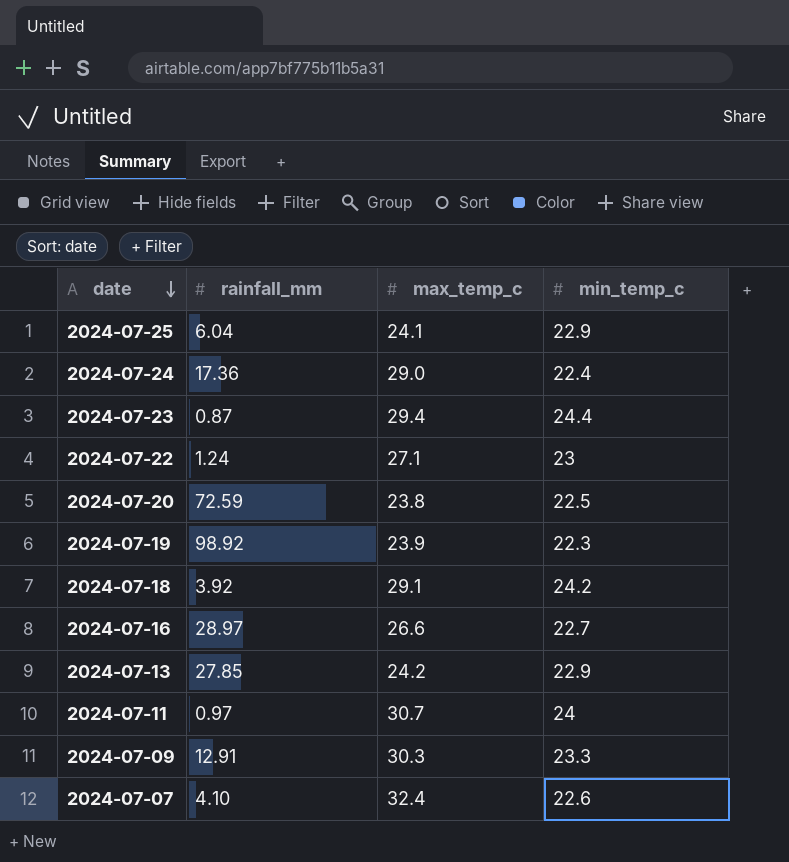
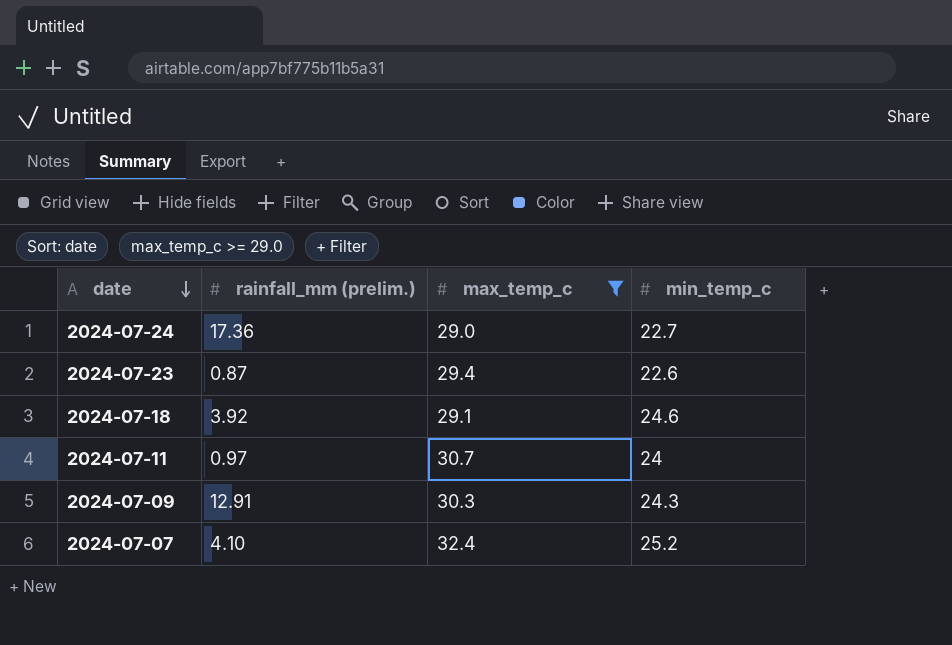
filter: none -> max_temp_c >= 29.0
column name: rainfall_mm -> rainfall_mm (prelim.)
2024-07-24 | min_temp_c: 22.4 -> 22.7
2024-07-23 | min_temp_c: 24.4 -> 22.6
2024-07-18 | min_temp_c: 24.2 -> 24.6
2024-07-09 | min_temp_c: 23.3 -> 24.3
2024-07-07 | min_temp_c: 22.6 -> 25.2

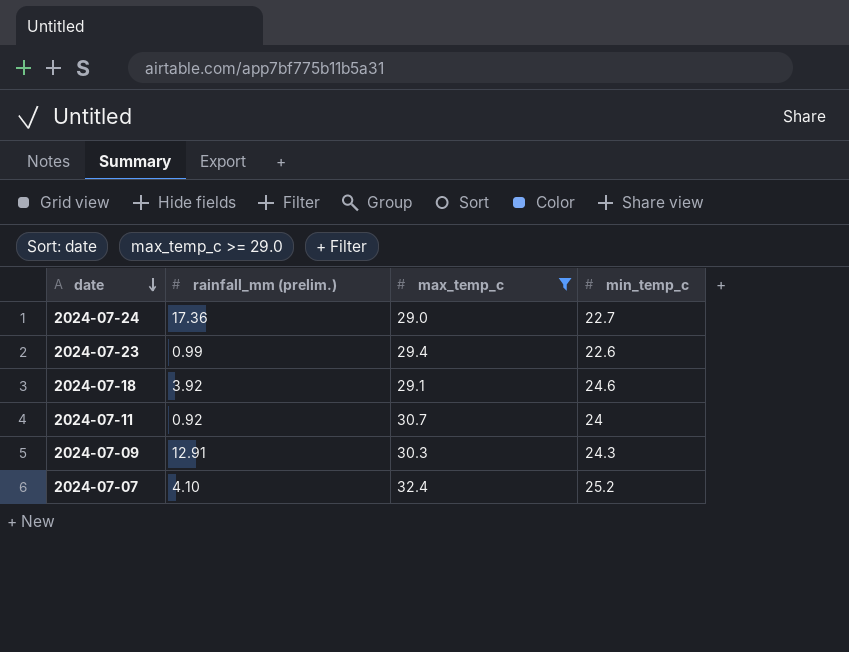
2024-07-23 | rainfall_mm (prelim.): 0.87 -> 0.99
2024-07-11 | rainfall_mm (prelim.): 0.97 -> 0.92

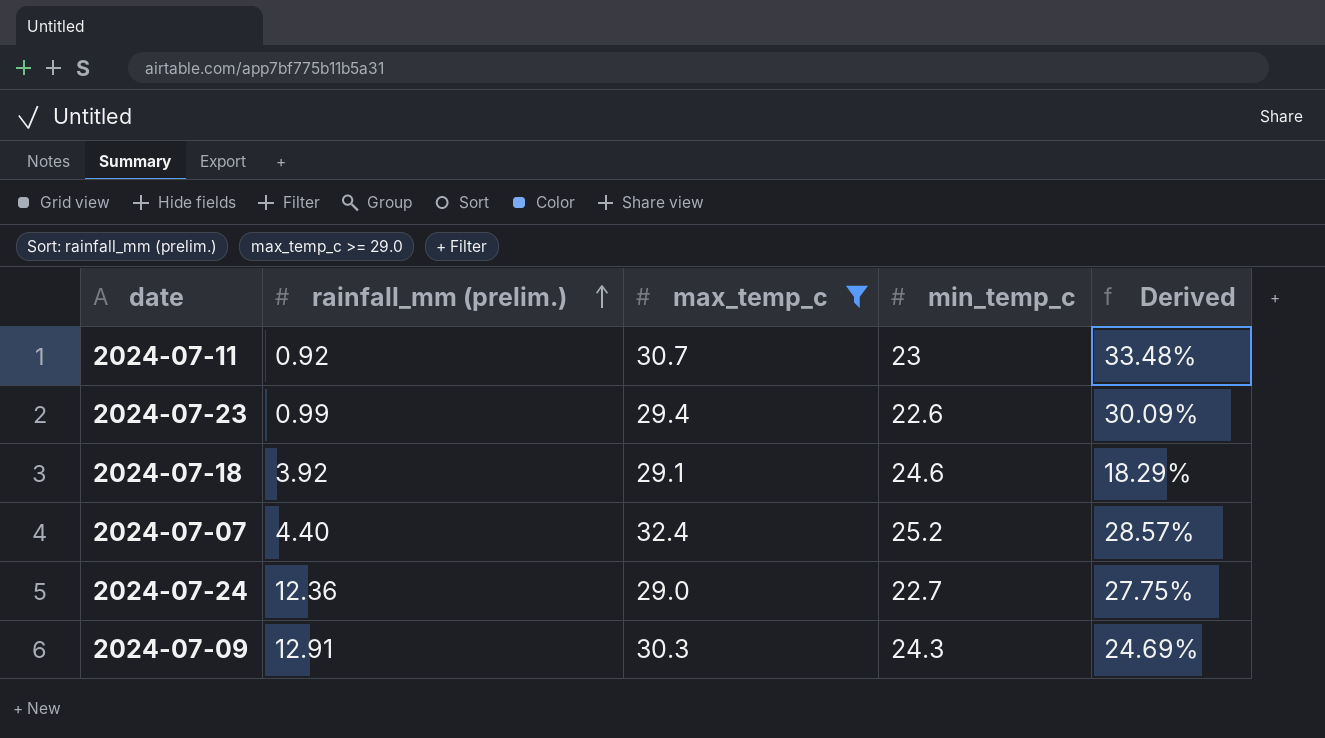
row order: date descending -> rainfall_mm (prelim.) ascending
column Derived | formula: none -> ([max_temp_c] - [min_temp_c]) / [min_temp_c]
2024-07-11 | min_temp_c: 24 -> 23
2024-07-07 | rainfall_mm (prelim.): 4.10 -> 4.40
2024-07-24 | rainfall_mm (prelim.): 17.36 -> 12.36

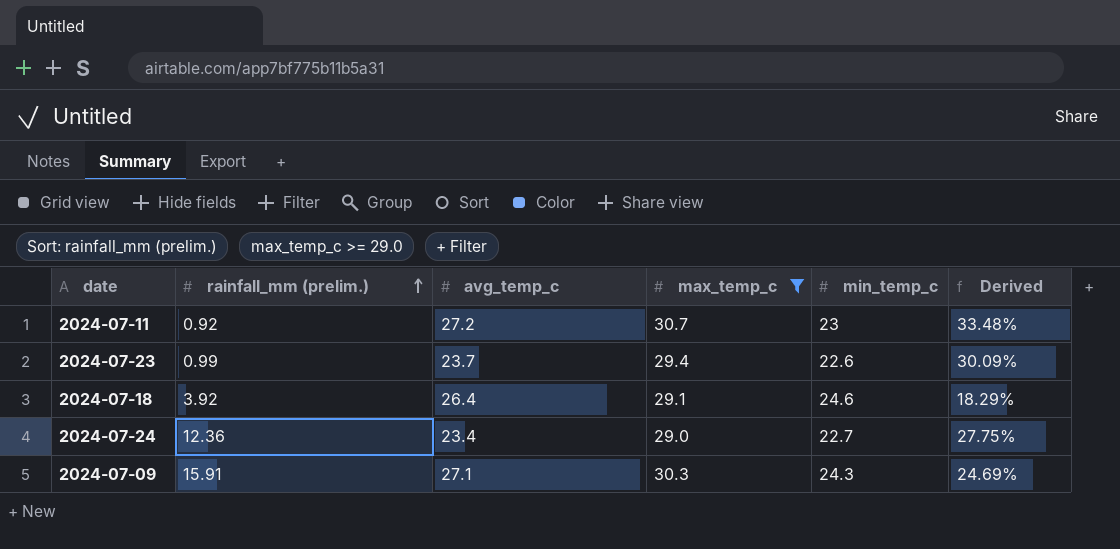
column avg_temp_c | position: none -> 3
row 2024-07-07: 4.40 | 32.4 | 25.2 | 28.57% -> none
2024-07-09 | rainfall_mm (prelim.): 12.91 -> 15.91

